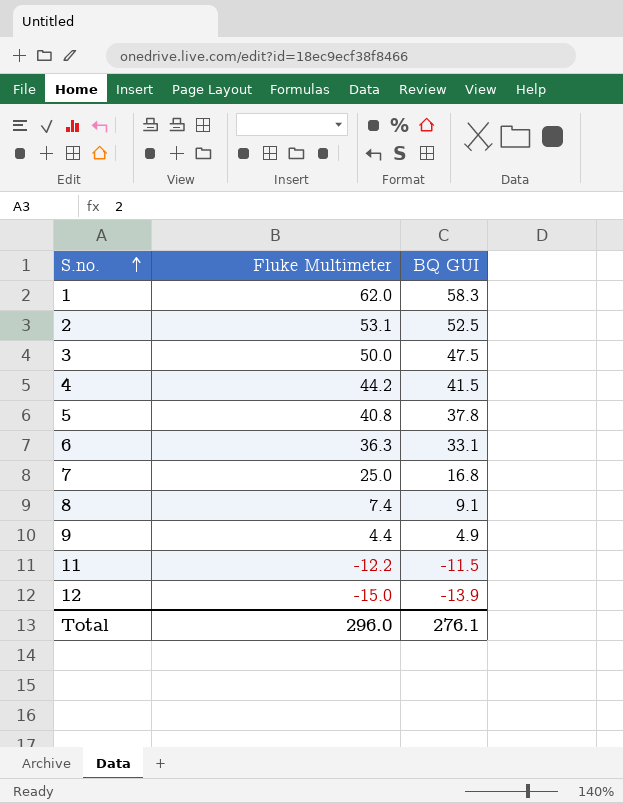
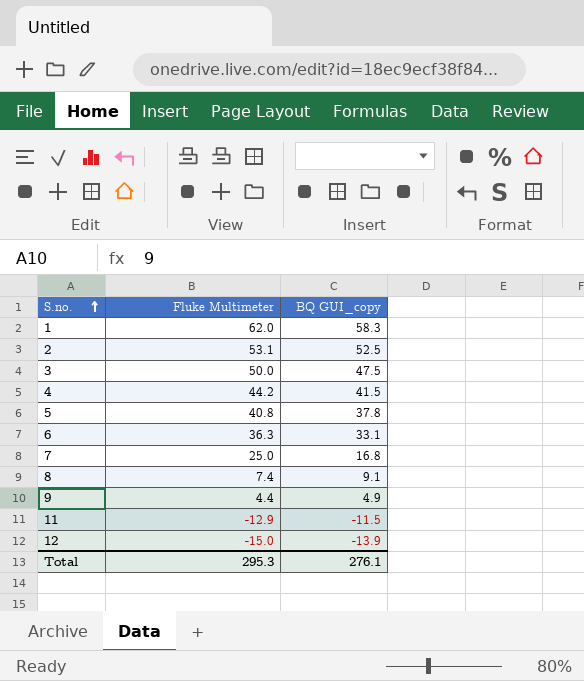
column name: BQ GUI -> BQ GUI_copy
11 | Fluke Multimeter: -12.2 -> -12.9
Total | Fluke Multimeter: 296.0 -> 295.3

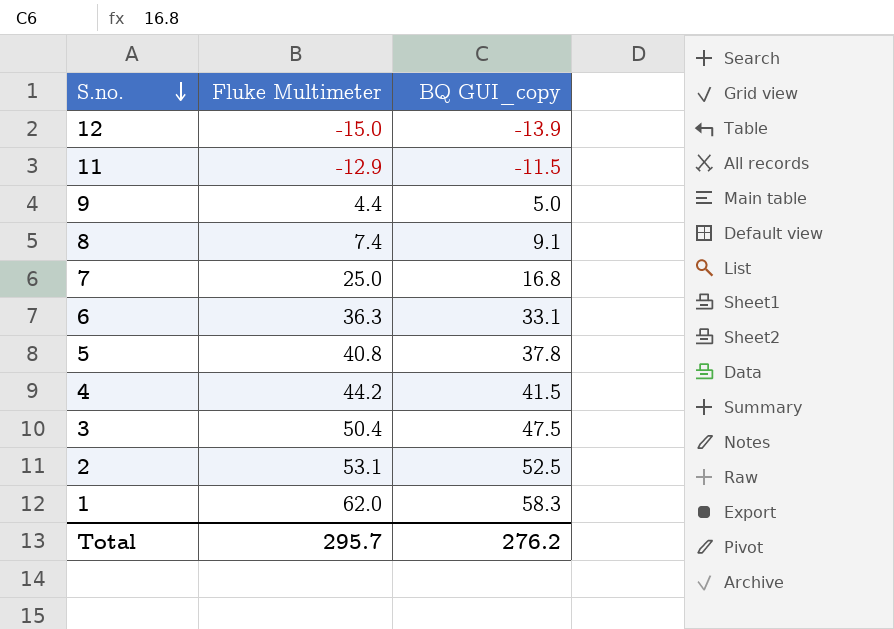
row order: S.no. ascending -> S.no. descending
9 | BQ GUI_copy: 4.9 -> 5.0
3 | Fluke Multimeter: 50.0 -> 50.4
Total | Fluke Multimeter: 295.3 -> 295.7
Total | BQ GUI_copy: 276.1 -> 276.2

